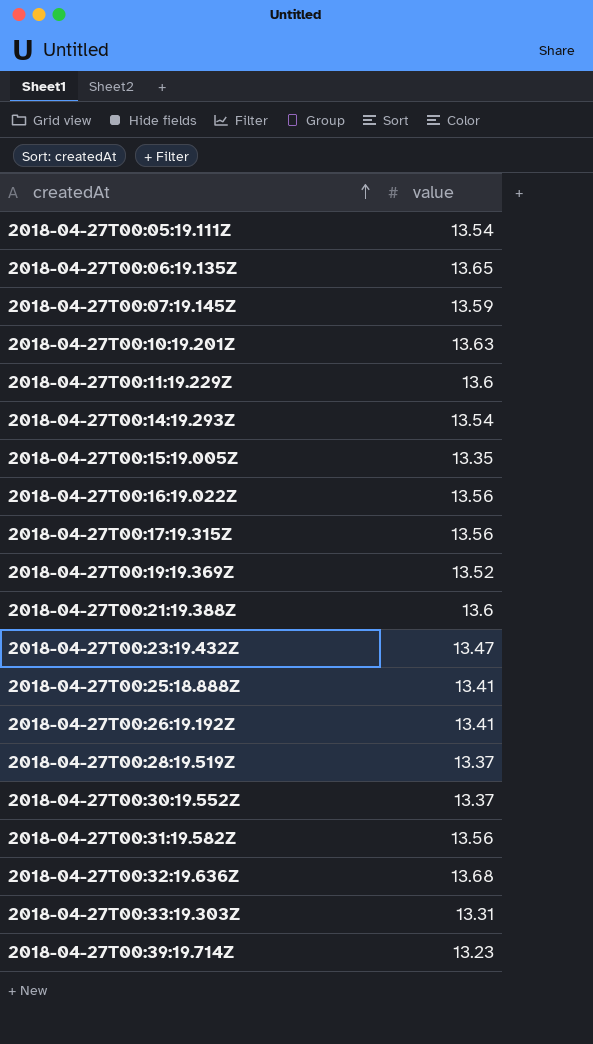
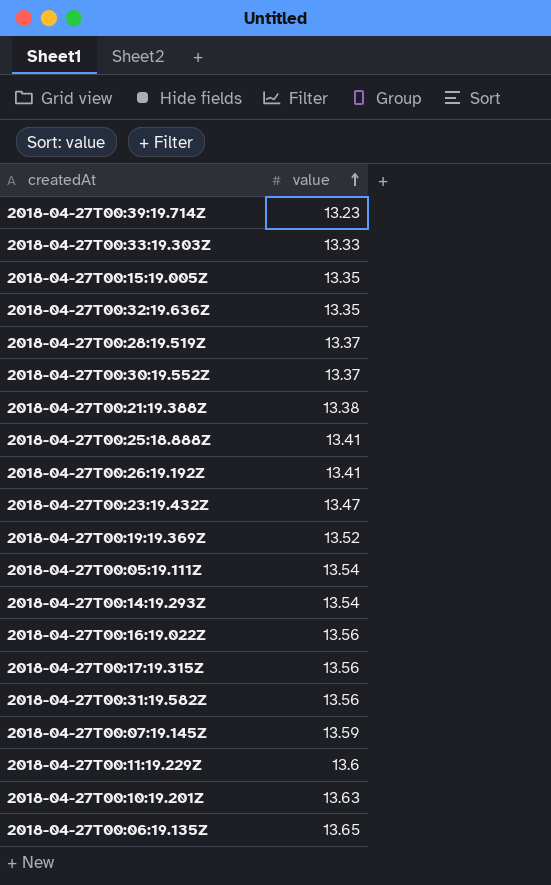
row order: createdAt ascending -> value ascending
2018-04-27T00:33:19.303Z | value: 13.31 -> 13.33
2018-04-27T00:32:19.636Z | value: 13.68 -> 13.35
2018-04-27T00:21:19.388Z | value: 13.6 -> 13.38

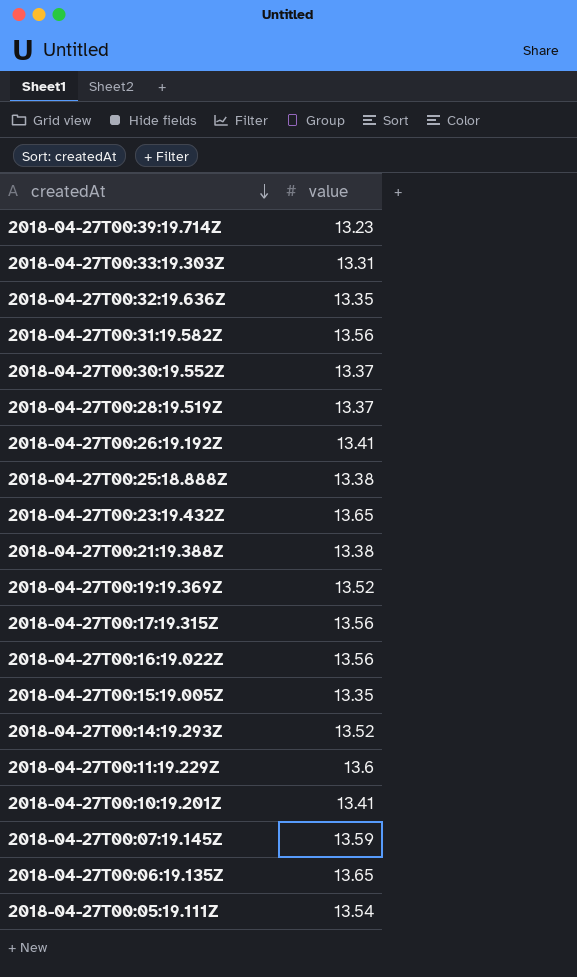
row order: value ascending -> createdAt descending
2018-04-27T00:33:19.303Z | value: 13.33 -> 13.31
2018-04-27T00:25:18.888Z | value: 13.41 -> 13.38
2018-04-27T00:23:19.432Z | value: 13.47 -> 13.65
2018-04-27T00:14:19.293Z | value: 13.54 -> 13.52
2018-04-27T00:10:19.201Z | value: 13.63 -> 13.41

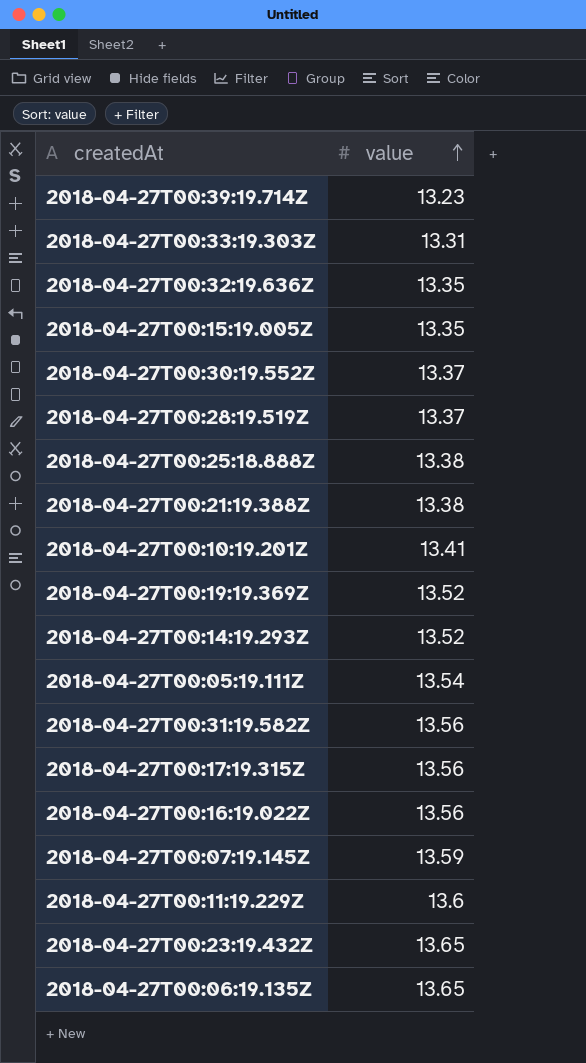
row order: createdAt descending -> value ascending
row 2018-04-27T00:26:19.192Z: 13.41 -> none

